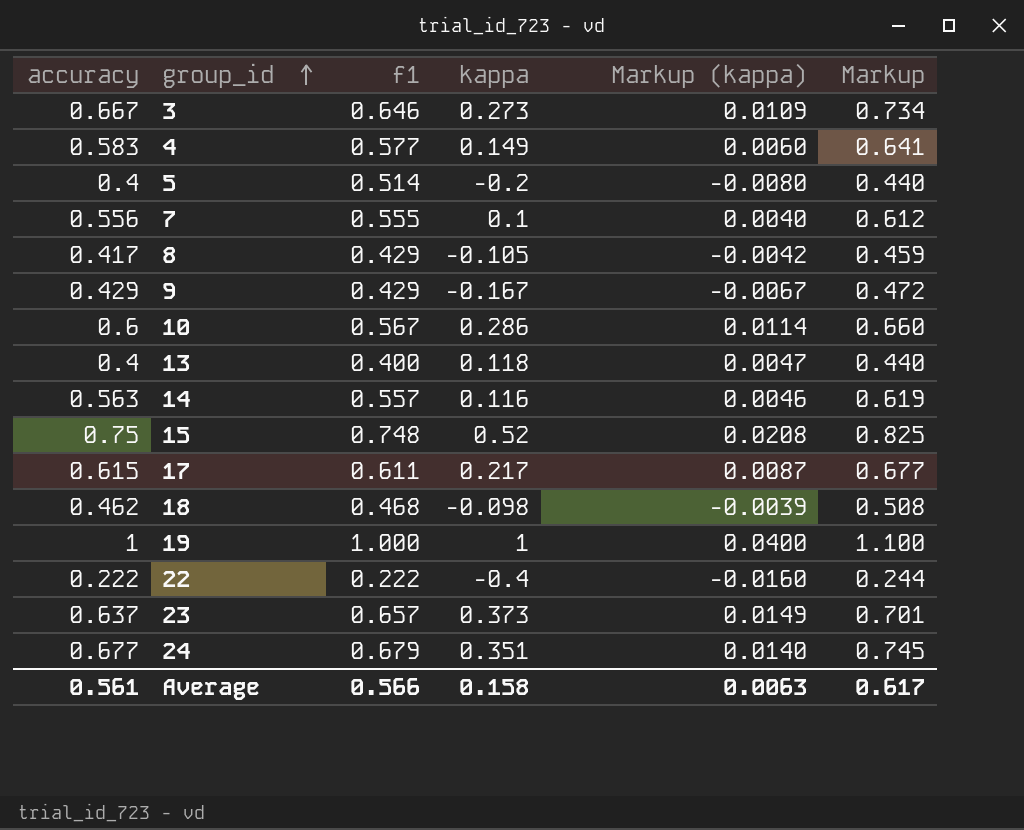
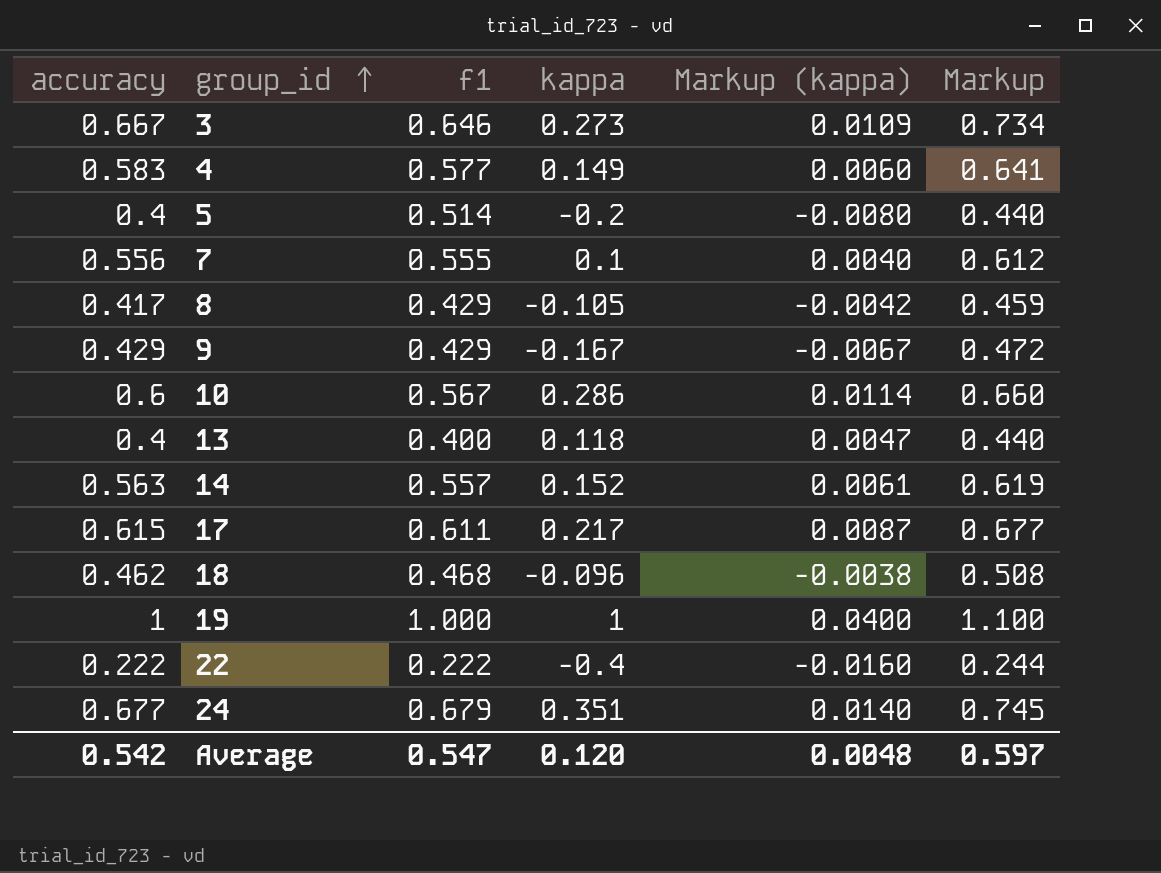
row 15: 0.75 | 0.748 | 0.52 | 0.0208 | 0.825 -> none
row 23: 0.637 | 0.657 | 0.373 | 0.0149 | 0.701 -> none
14 | kappa: 0.116 -> 0.152
14 | Markup (kappa): 0.0046 -> 0.0061
18 | kappa: -0.098 -> -0.096
18 | Markup (kappa): -0.0039 -> -0.0038
Average | accuracy: 0.561 -> 0.542
Average | f1: 0.566 -> 0.547
Average | kappa: 0.158 -> 0.120
Average | Markup (kappa): 0.0063 -> 0.0048
Average | Markup: 0.617 -> 0.597

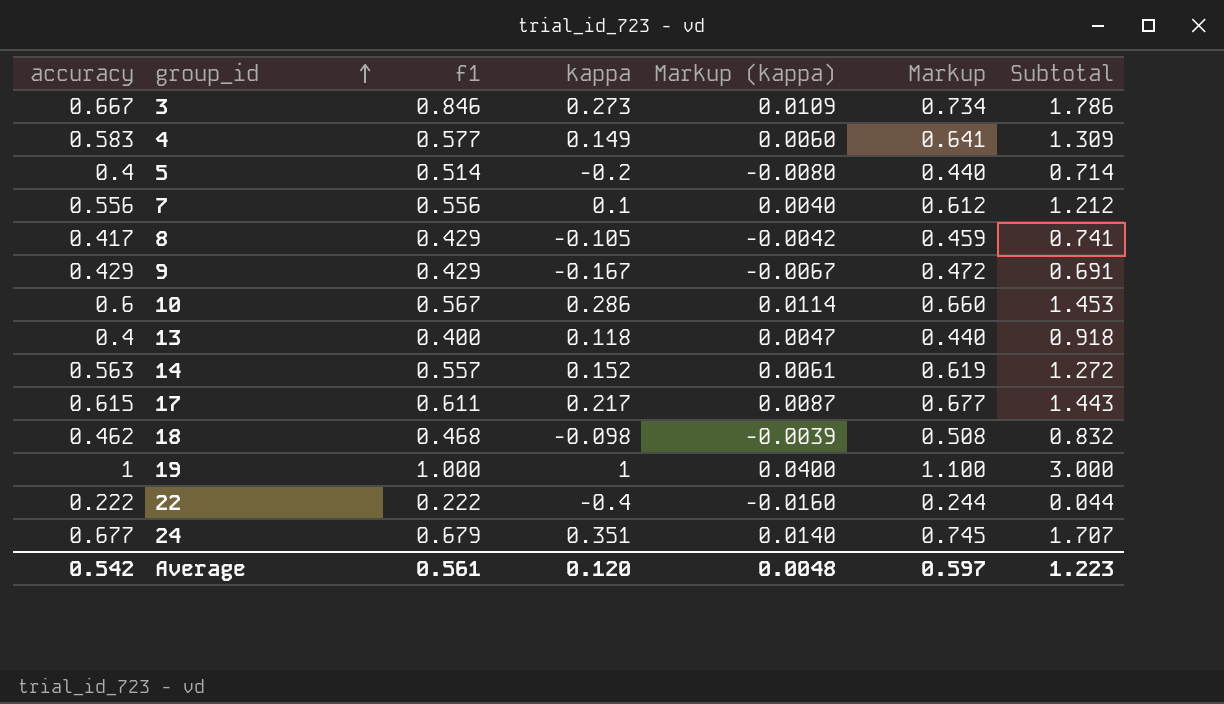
column Subtotal | formula: none -> [accuracy] + [f1] + [kappa]
3 | f1: 0.646 -> 0.846
7 | f1: 0.555 -> 0.556
18 | kappa: -0.096 -> -0.098
18 | Markup (kappa): -0.0038 -> -0.0039
Average | f1: 0.547 -> 0.561

